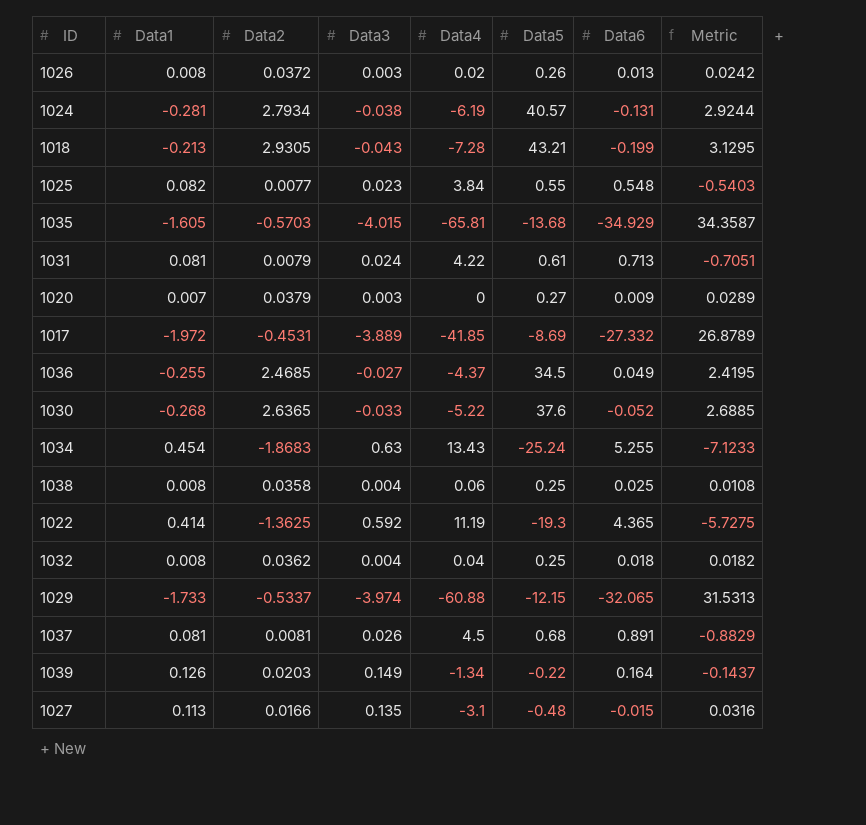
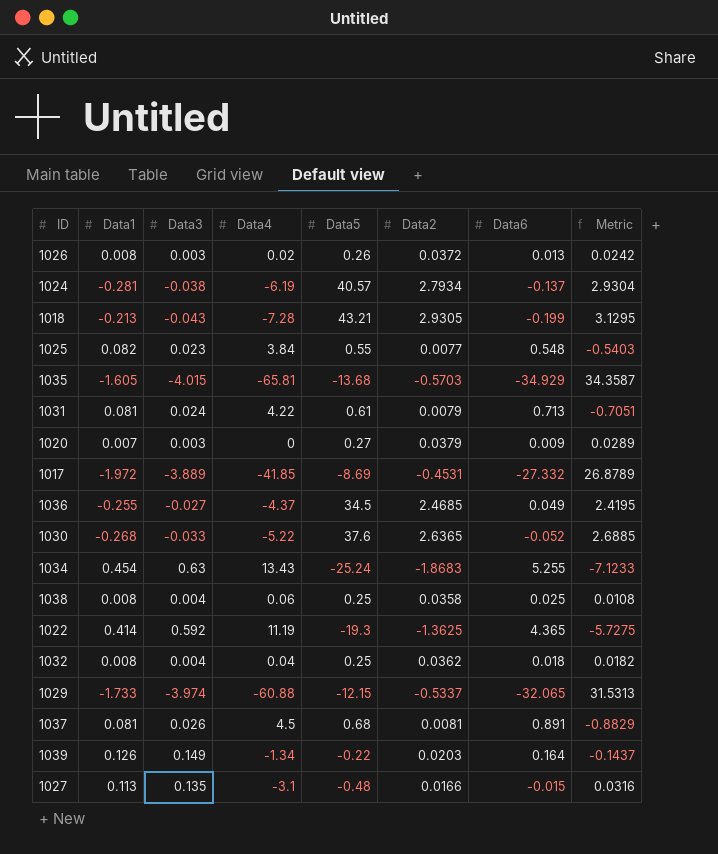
column Data2 | position: 3 -> 6
1024 | Data6: -0.131 -> -0.137
1024 | Metric: 2.9244 -> 2.9304

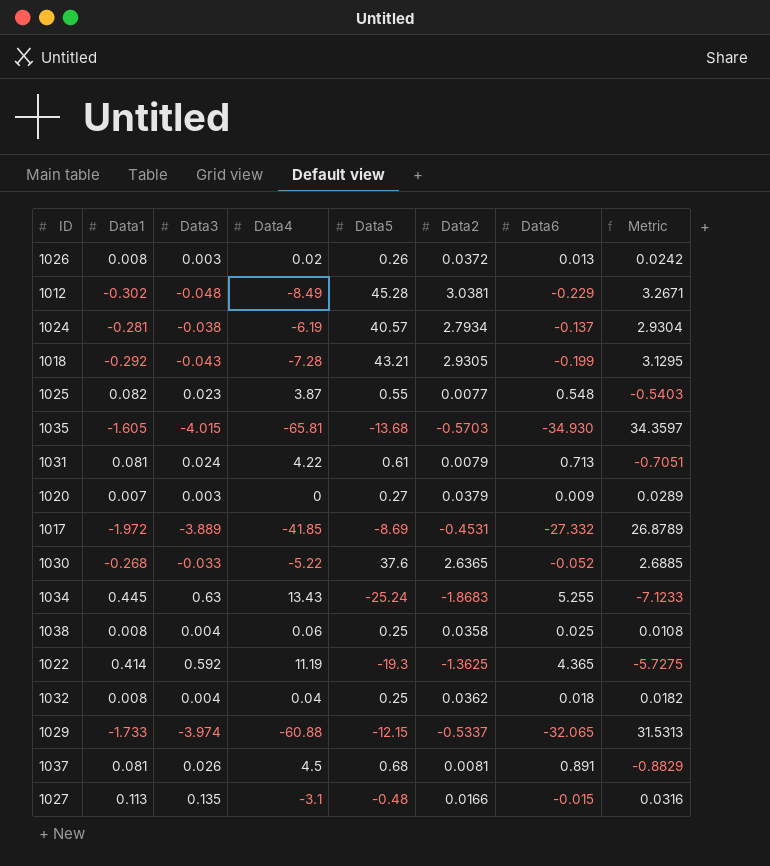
row 1036: -0.255 | -0.027 | -4.37 | 34.5 | 2.4685 | 0.049 | 2.4195 -> none
row 1039: 0.126 | 0.149 | -1.34 | -0.22 | 0.0203 | 0.164 | -0.1437 -> none
row 1012: none -> -0.302 | -0.048 | -8.49 | 45.28 | 3.0381 | -0.229 | 3.2671
1018 | Data1: -0.213 -> -0.292
1025 | Data4: 3.84 -> 3.87
1035 | Data6: -34.929 -> -34.930
1035 | Metric: 34.3587 -> 34.3597
1034 | Data1: 0.454 -> 0.445

